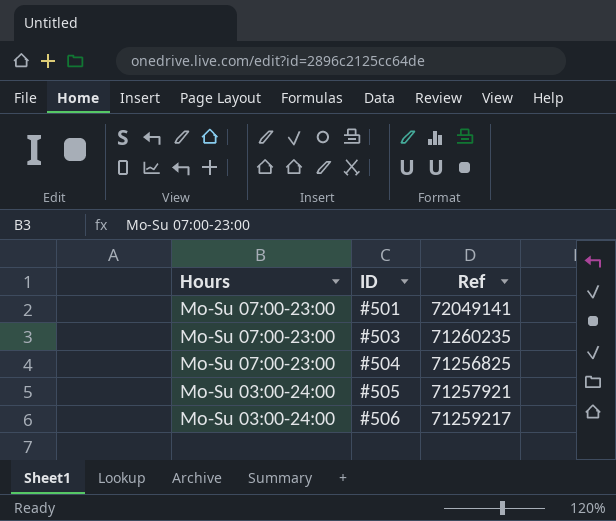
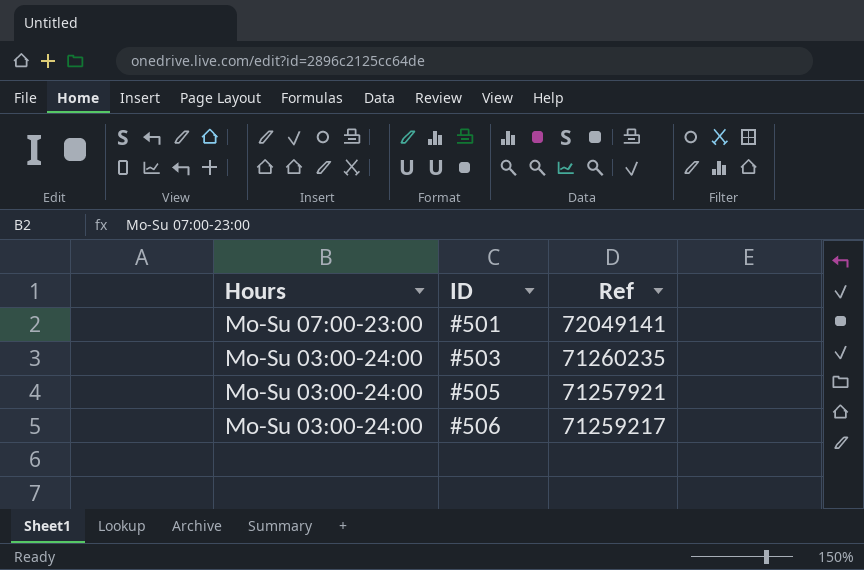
row #504: Mo-Su 07:00-23:00 | 71256825 -> none
#503 | Hours: Mo-Su 07:00-23:00 -> Mo-Su 03:00-24:00

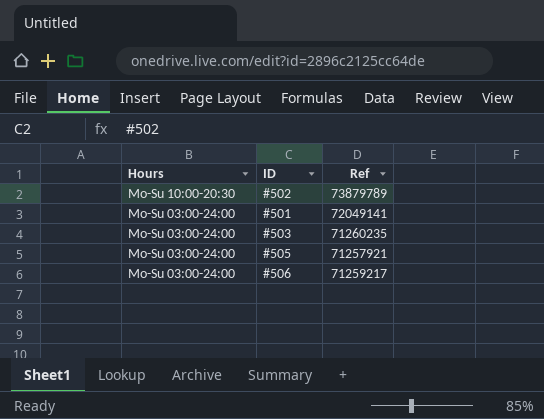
row #502: none -> Mo-Su 10:00-20:30 | 73879789
#501 | Hours: Mo-Su 07:00-23:00 -> Mo-Su 03:00-24:00

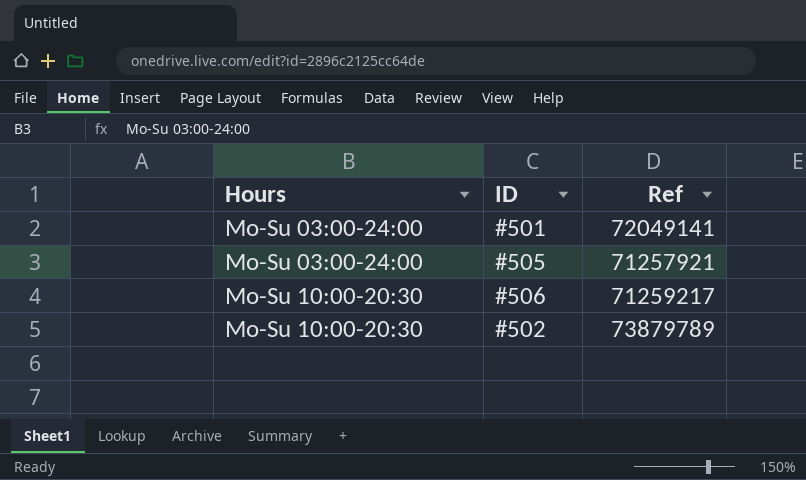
row order: Hours descending -> Hours ascending
row #503: Mo-Su 03:00-24:00 | 71260235 -> none
#506 | Hours: Mo-Su 03:00-24:00 -> Mo-Su 10:00-20:30

